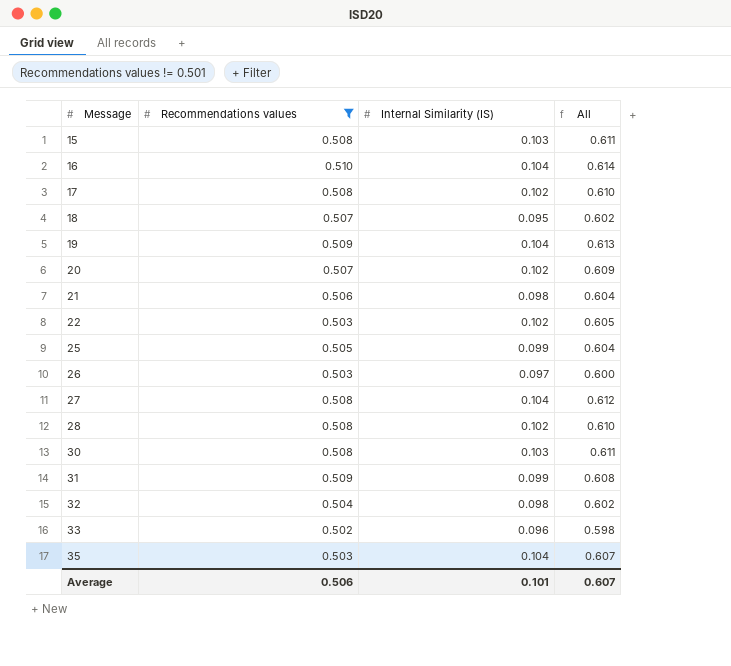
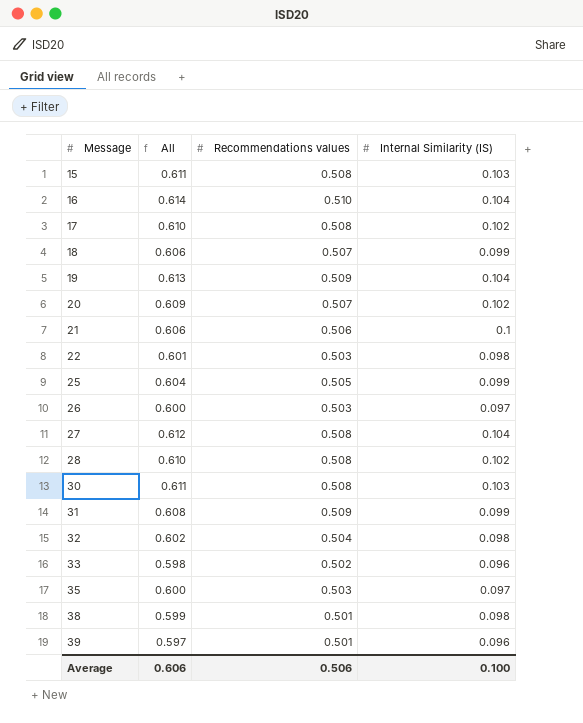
filter: Recommendations values != 0.501 -> none
column All | position: 4 -> 2
18 | All: 0.602 -> 0.606
18 | Internal Similarity (IS): 0.095 -> 0.099
21 | All: 0.604 -> 0.606
21 | Internal Similarity (IS): 0.098 -> 0.1
22 | All: 0.605 -> 0.601
22 | Internal Similarity (IS): 0.102 -> 0.098
35 | All: 0.607 -> 0.600
35 | Internal Similarity (IS): 0.104 -> 0.097
Average | All: 0.607 -> 0.606
Average | Internal Similarity (IS): 0.101 -> 0.100

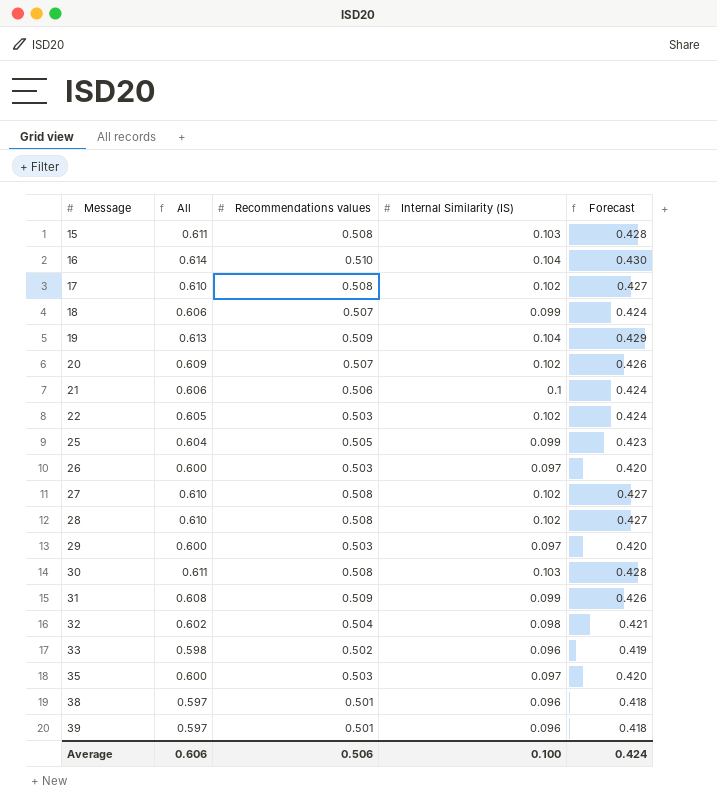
column Forecast | formula: none -> [All] * 0.7
22 | All: 0.601 -> 0.605
22 | Internal Similarity (IS): 0.098 -> 0.102
27 | All: 0.612 -> 0.610
27 | Internal Similarity (IS): 0.104 -> 0.102
row 29: none -> 0.600 | 0.503 | 0.097 | 0.420
38 | All: 0.599 -> 0.597
38 | Internal Similarity (IS): 0.098 -> 0.096

